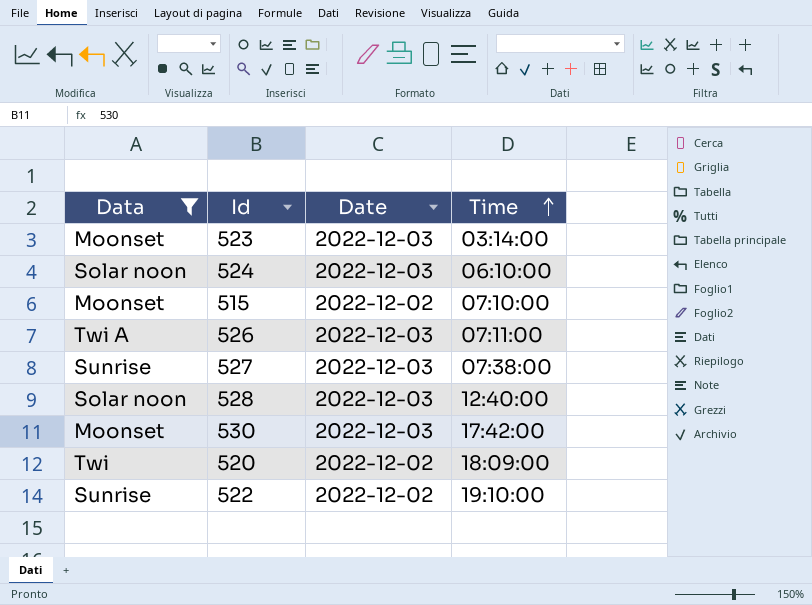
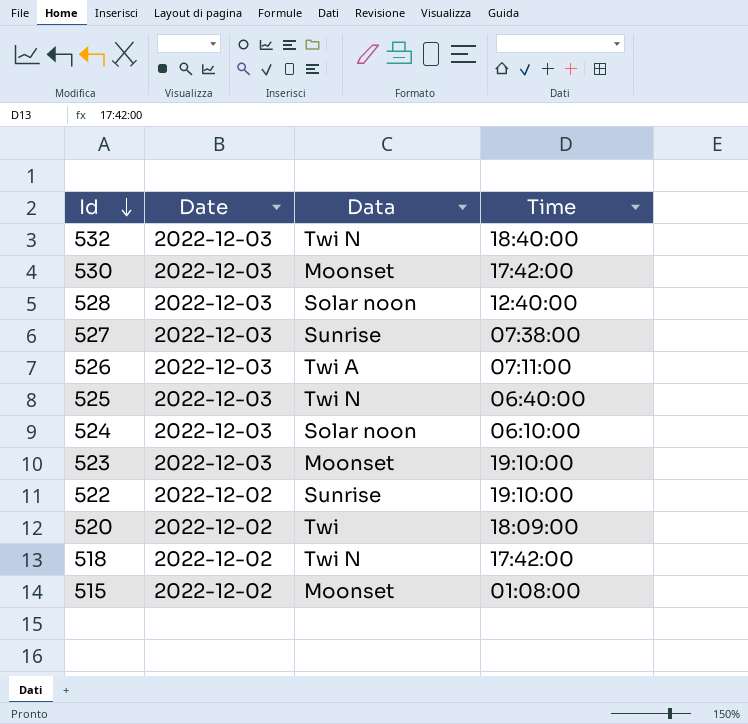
filter: Data != Twi N -> none
row order: Time ascending -> Id descending
column Data | position: 1 -> 3
523 | Time: 03:14:00 -> 19:10:00
515 | Time: 07:10:00 -> 01:08:00

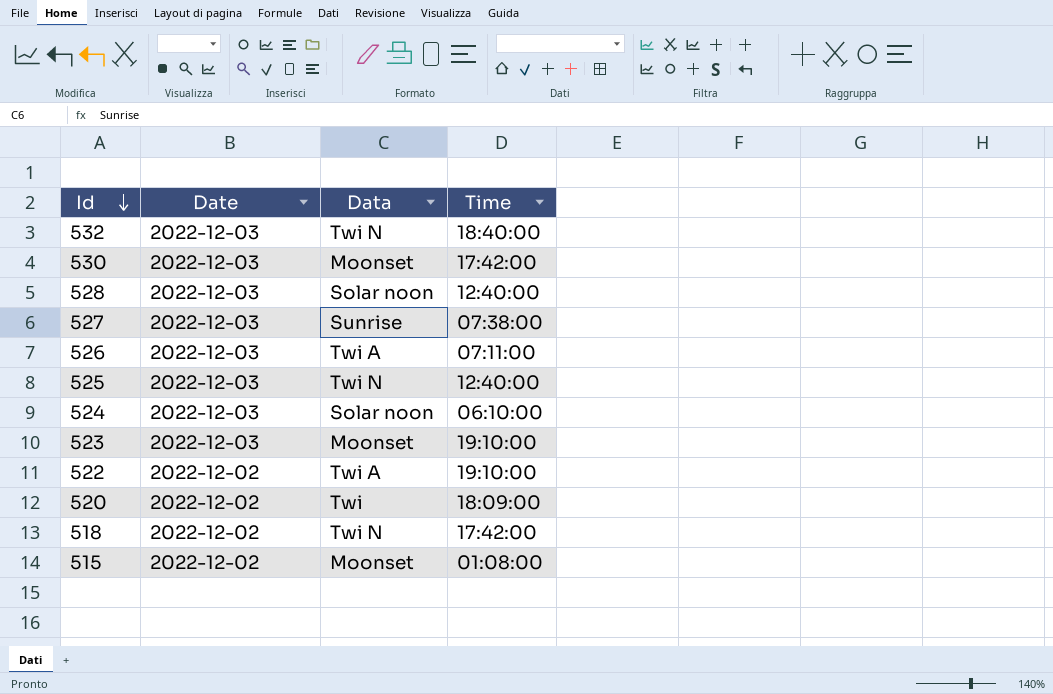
525 | Time: 06:40:00 -> 12:40:00
522 | Data: Sunrise -> Twi A

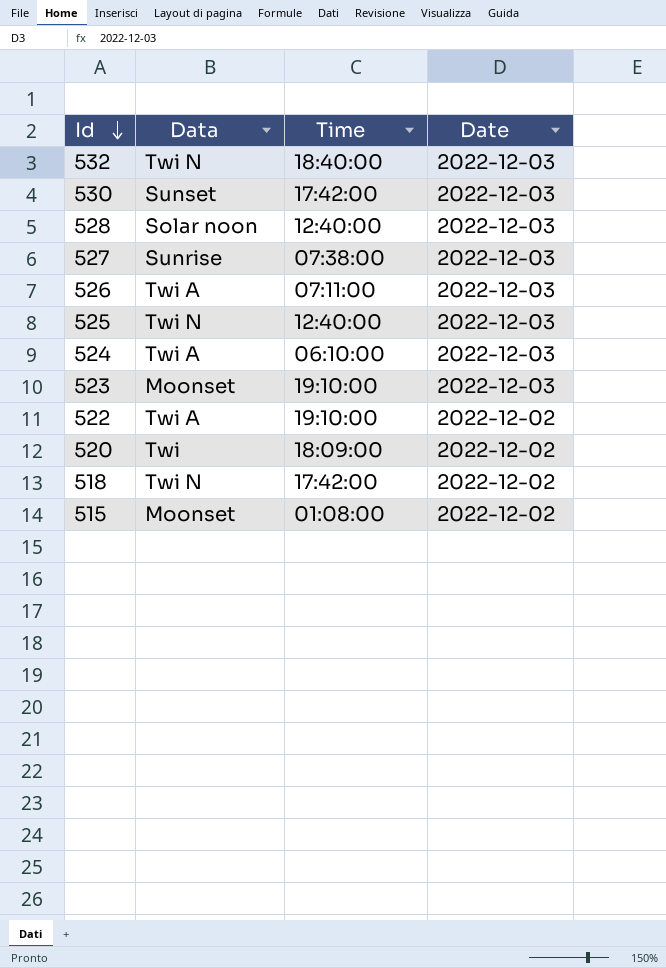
column Date | position: 2 -> 4
530 | Data: Moonset -> Sunset
524 | Data: Solar noon -> Twi A

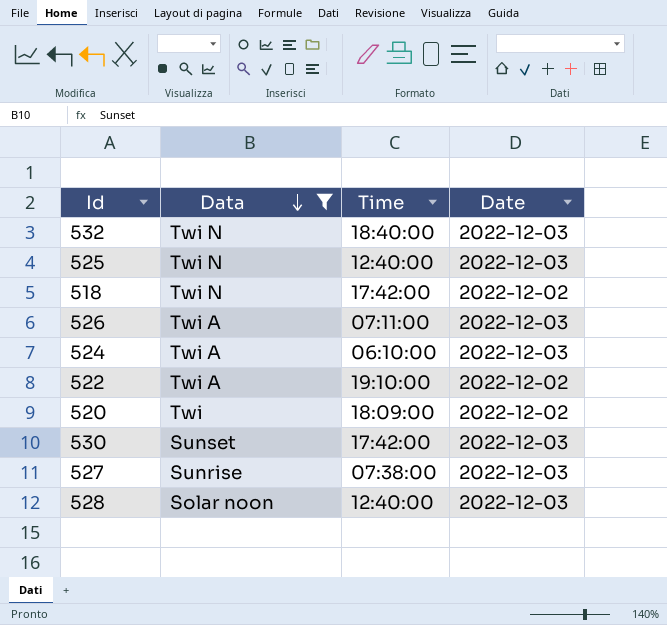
filter: none -> Data != Moonset
row order: Id descending -> Data descending

